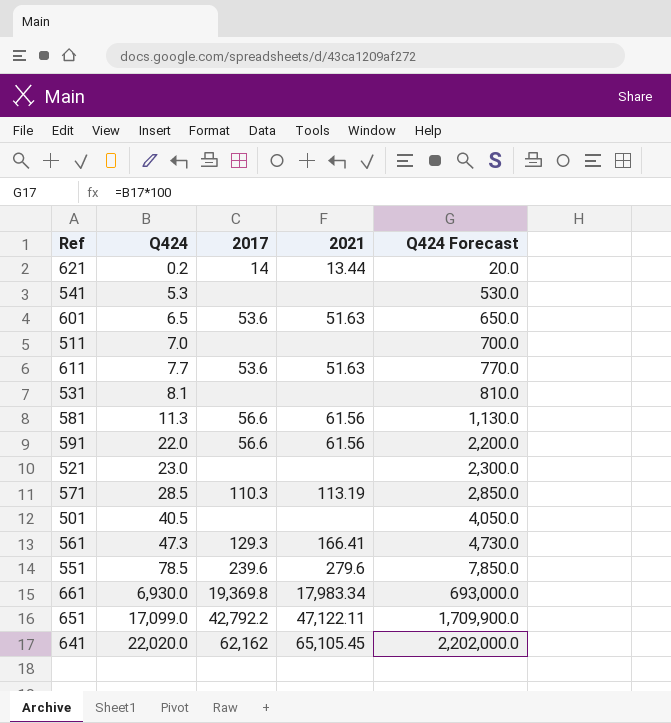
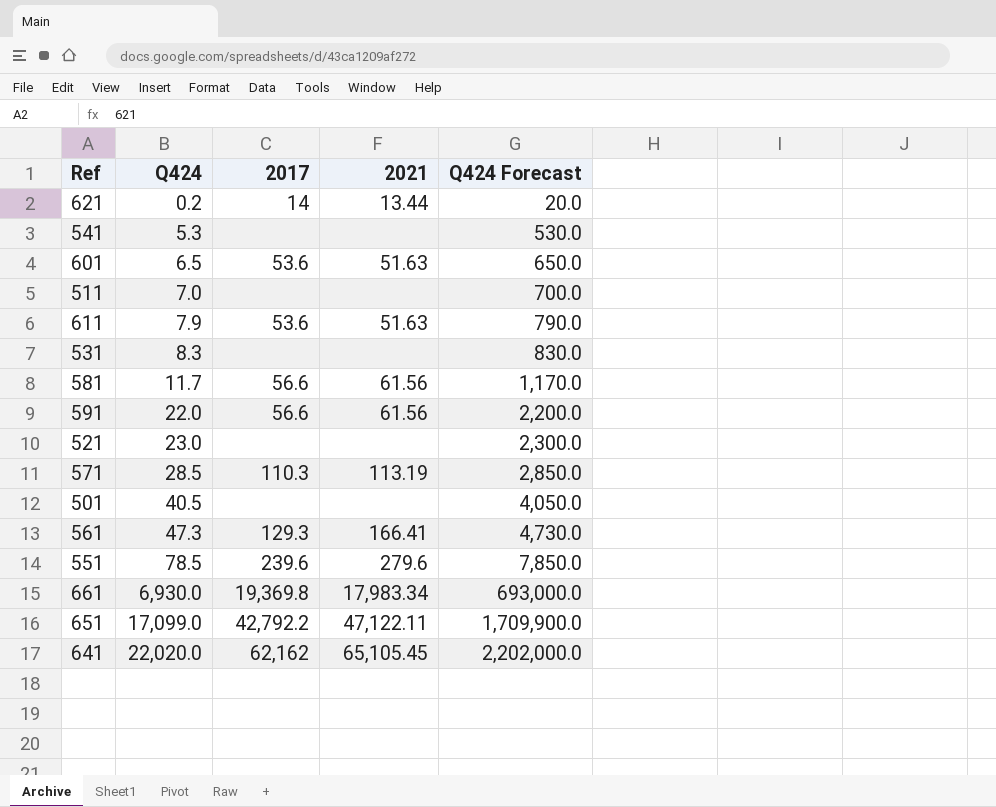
611 | Q424: 7.7 -> 7.9
611 | Q424 Forecast: 770.0 -> 790.0
531 | Q424: 8.1 -> 8.3
531 | Q424 Forecast: 810.0 -> 830.0
581 | Q424: 11.3 -> 11.7
581 | Q424 Forecast: 1,130.0 -> 1,170.0

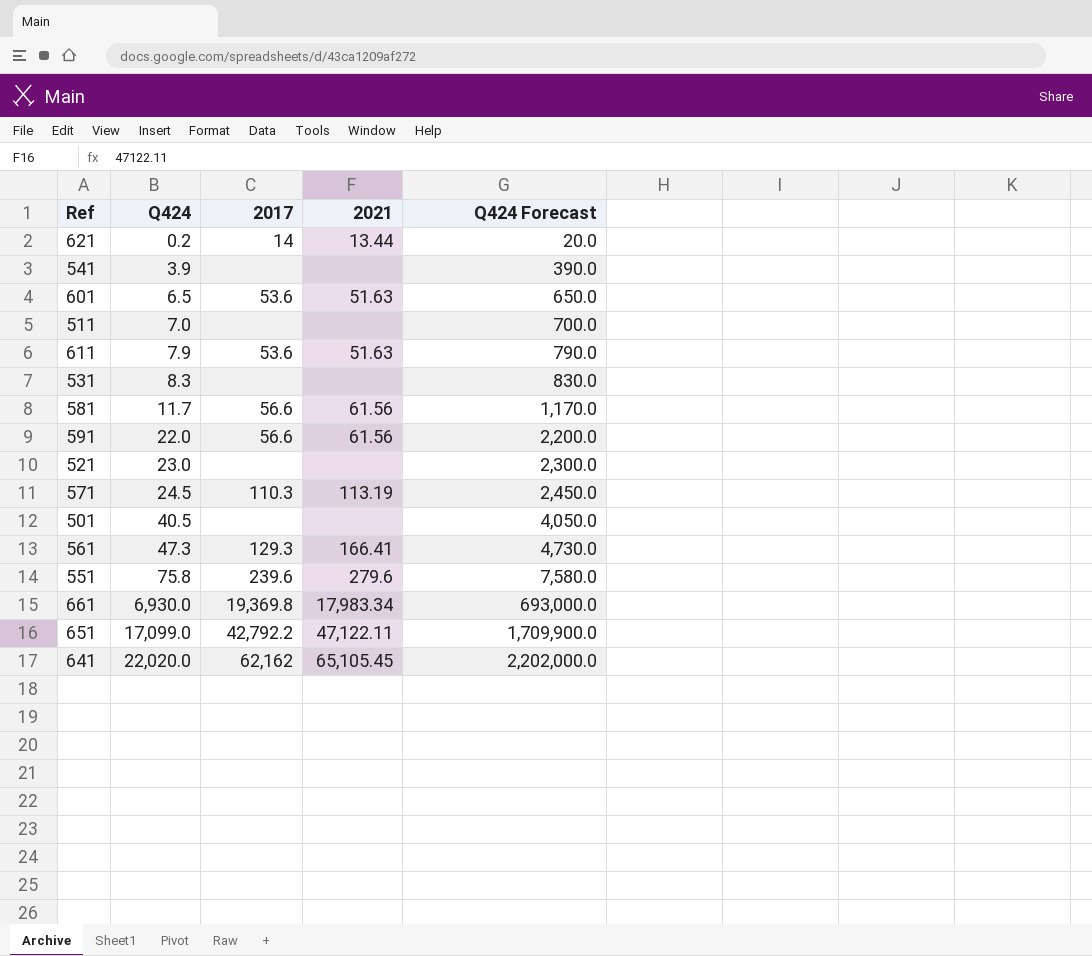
541 | Q424: 5.3 -> 3.9
541 | Q424 Forecast: 530.0 -> 390.0
571 | Q424: 28.5 -> 24.5
571 | Q424 Forecast: 2,850.0 -> 2,450.0
551 | Q424: 78.5 -> 75.8
551 | Q424 Forecast: 7,850.0 -> 7,580.0

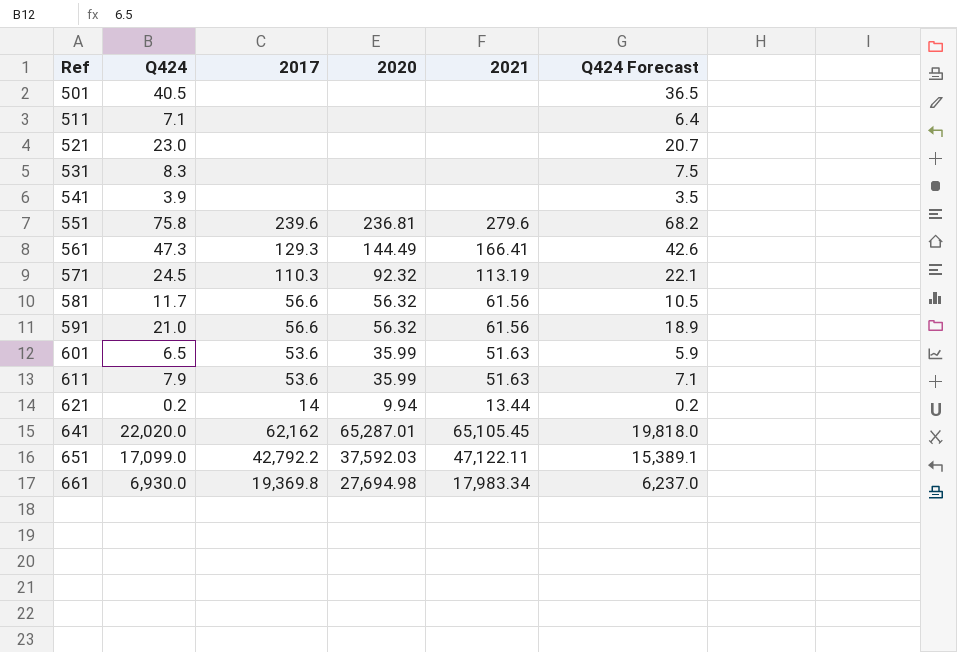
row order: Q424 ascending -> Ref ascending
column 2020 | position: none -> 4
column Q424 Forecast | formula: [Q424] * 100 -> [Q424] * 0.9
511 | Q424: 7.0 -> 7.1
591 | Q424: 22.0 -> 21.0

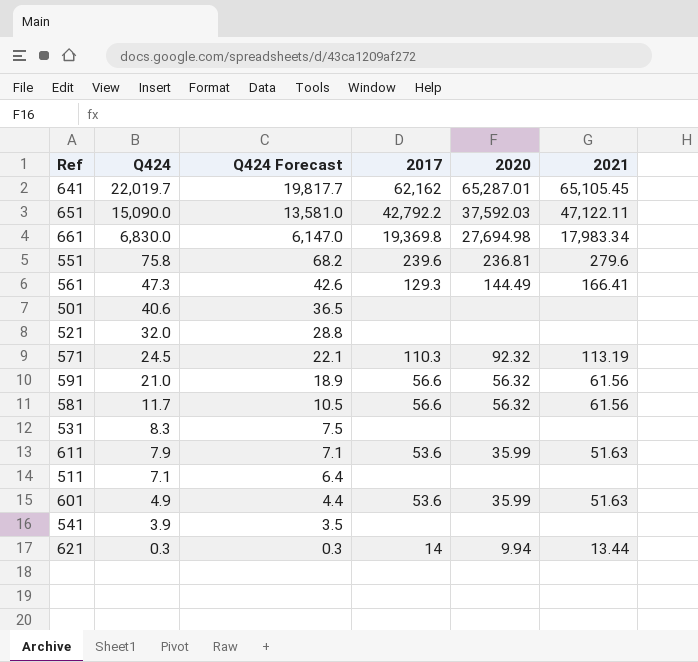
row order: Ref ascending -> Q424 descending
column Q424 Forecast | position: 6 -> 3
641 | Q424: 22,020.0 -> 22,019.7
641 | Q424 Forecast: 19,818.0 -> 19,817.7
651 | Q424: 17,099.0 -> 15,090.0
651 | Q424 Forecast: 15,389.1 -> 13,581.0
661 | Q424: 6,930.0 -> 6,830.0
661 | Q424 Forecast: 6,237.0 -> 6,147.0
501 | Q424: 40.5 -> 40.6
521 | Q424: 23.0 -> 32.0
521 | Q424 Forecast: 20.7 -> 28.8
601 | Q424: 6.5 -> 4.9
601 | Q424 Forecast: 5.9 -> 4.4
621 | Q424: 0.2 -> 0.3
621 | Q424 Forecast: 0.2 -> 0.3

